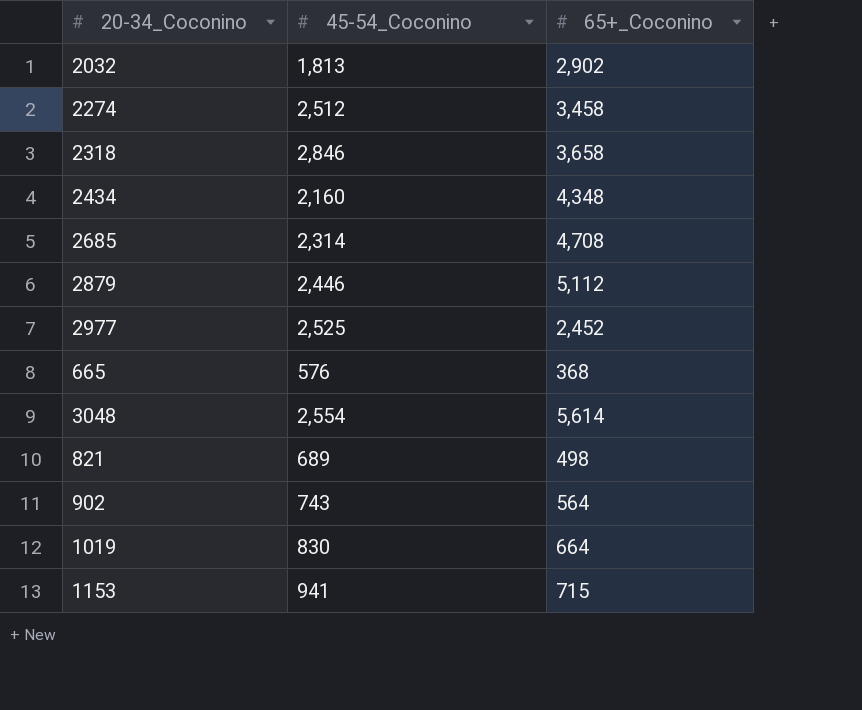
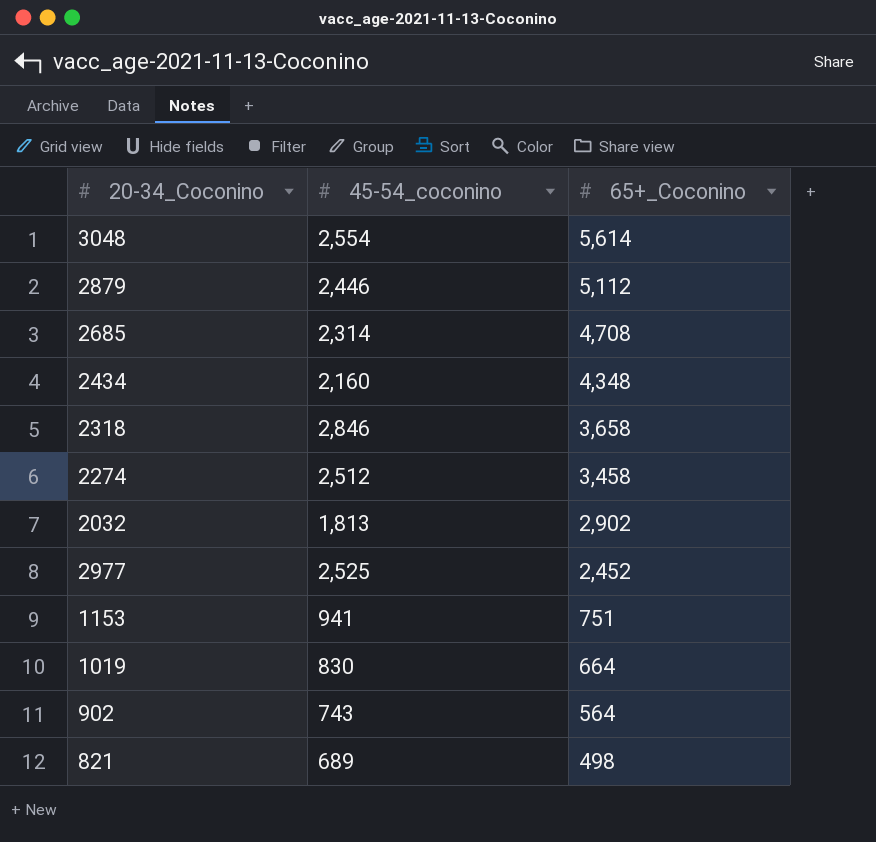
row order: none -> 65+_Coconino descending
column name: 45-54_Coconino -> 45-54_coconino
row 665: 576 | 368 -> none
1153 | 65+_Coconino: 715 -> 751

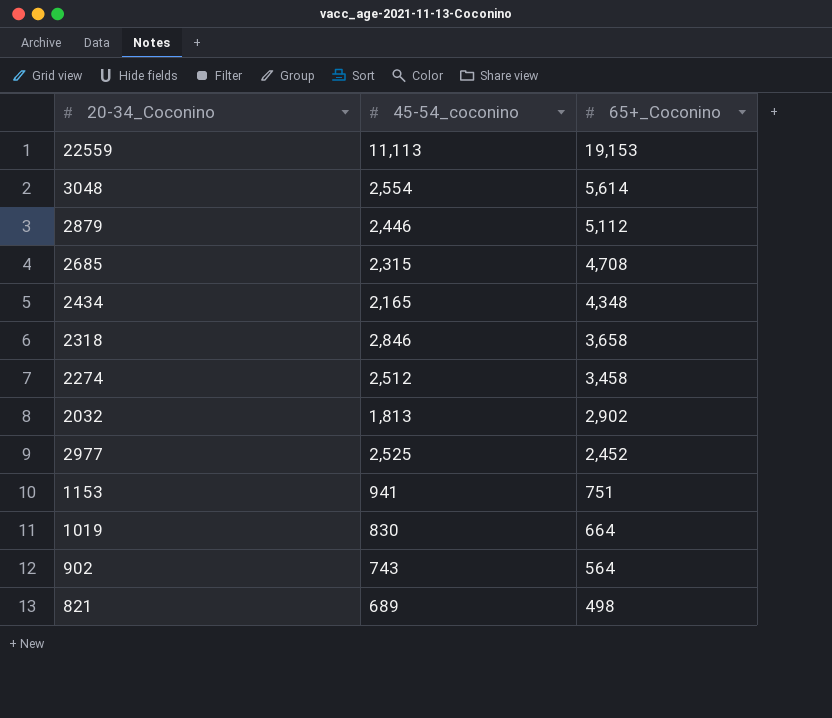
row 22559: none -> 11,113 | 19,153
2685 | 45-54_coconino: 2,314 -> 2,315
2434 | 45-54_coconino: 2,160 -> 2,165

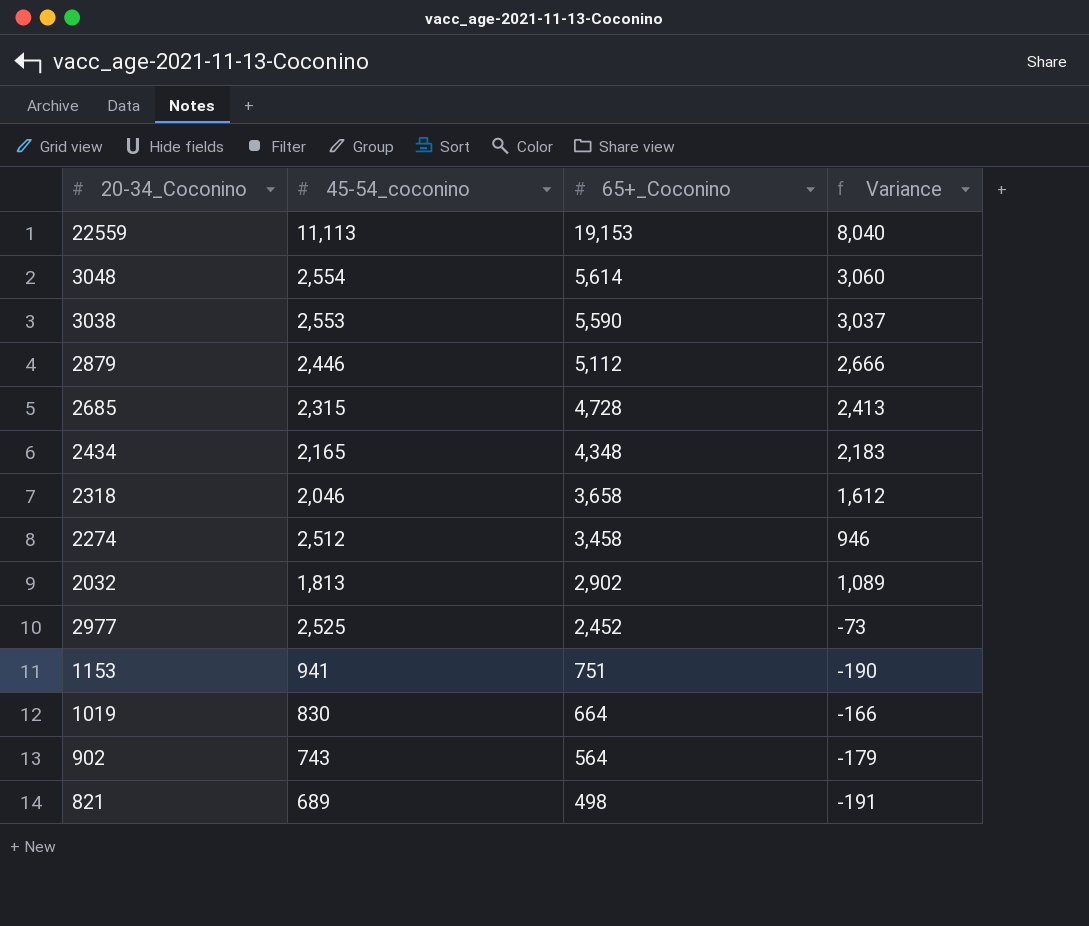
column Variance | formula: none -> [65+_Coconino] - [45-54_coconino]
row 3038: none -> 2,553 | 5,590 | 3,037
2685 | 65+_Coconino: 4,708 -> 4,728
2318 | 45-54_coconino: 2,846 -> 2,046

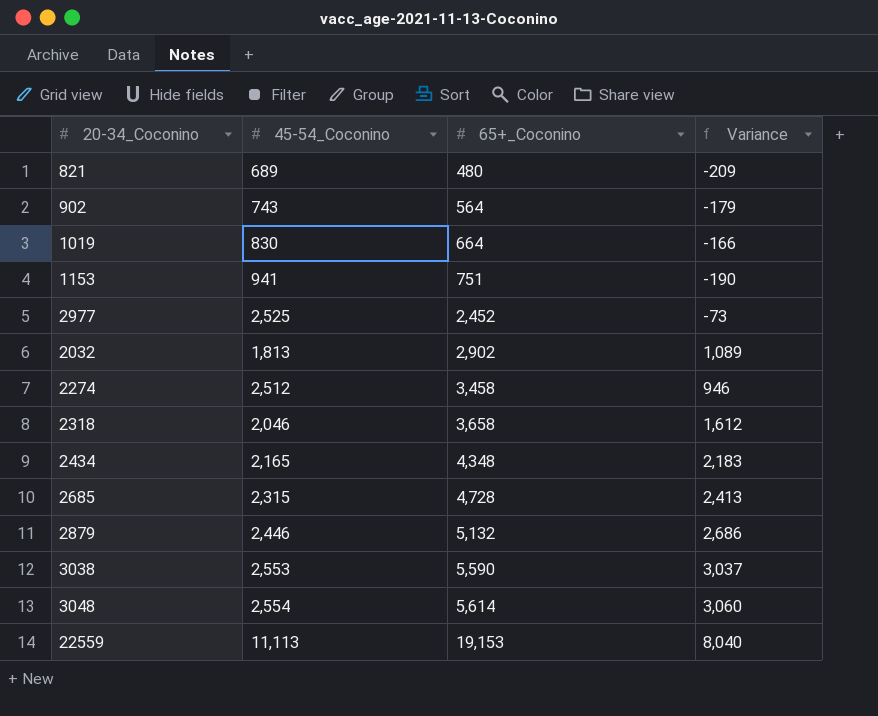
row order: 65+_Coconino descending -> 65+_Coconino ascending
column name: 45-54_coconino -> 45-54_Coconino
821 | 65+_Coconino: 498 -> 480
821 | Variance: -191 -> -209
2879 | 65+_Coconino: 5,112 -> 5,132
2879 | Variance: 2,666 -> 2,686

